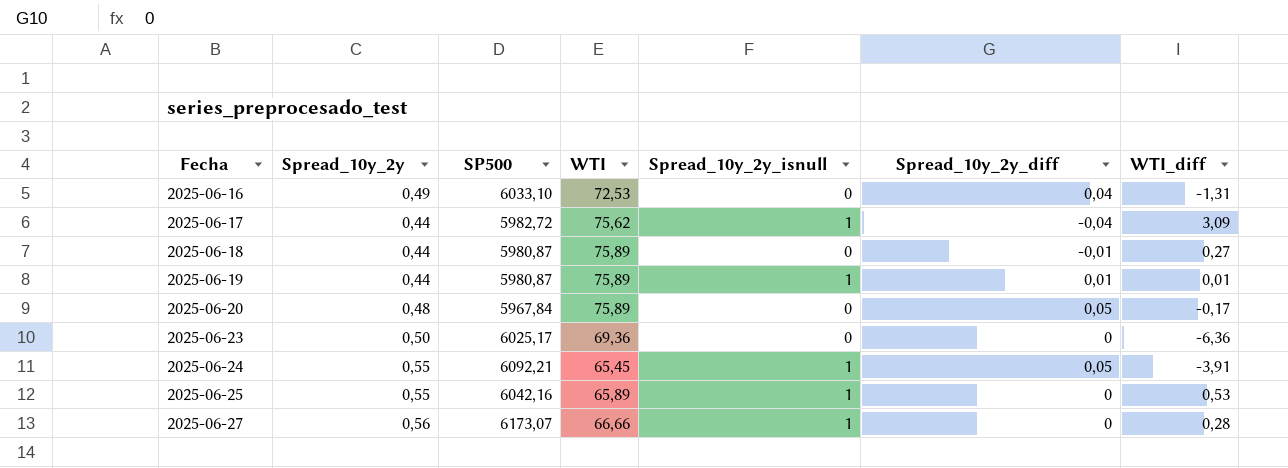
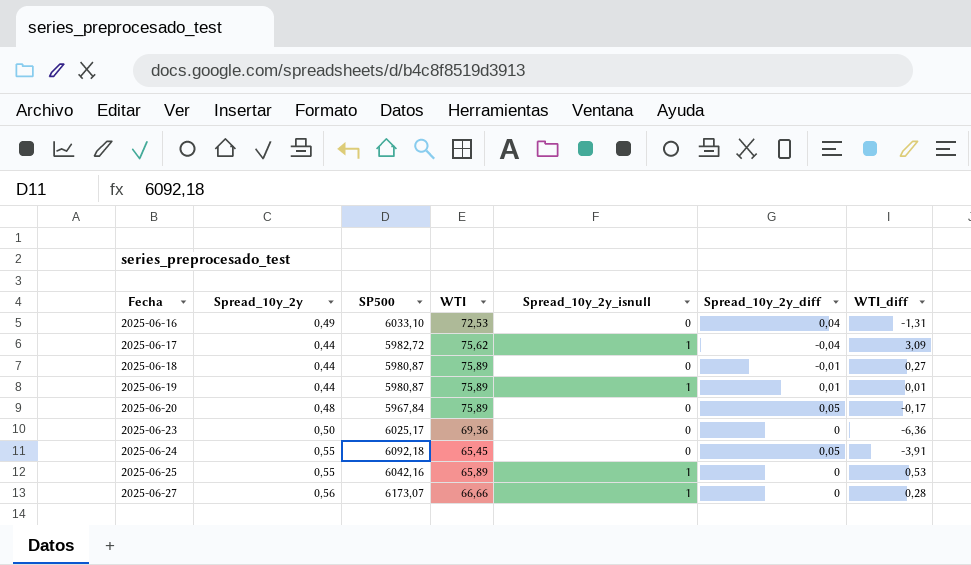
2025-06-24 | SP500: 6092,21 -> 6092,18
2025-06-24 | Spread_10y_2y_isnull: 1 -> 0

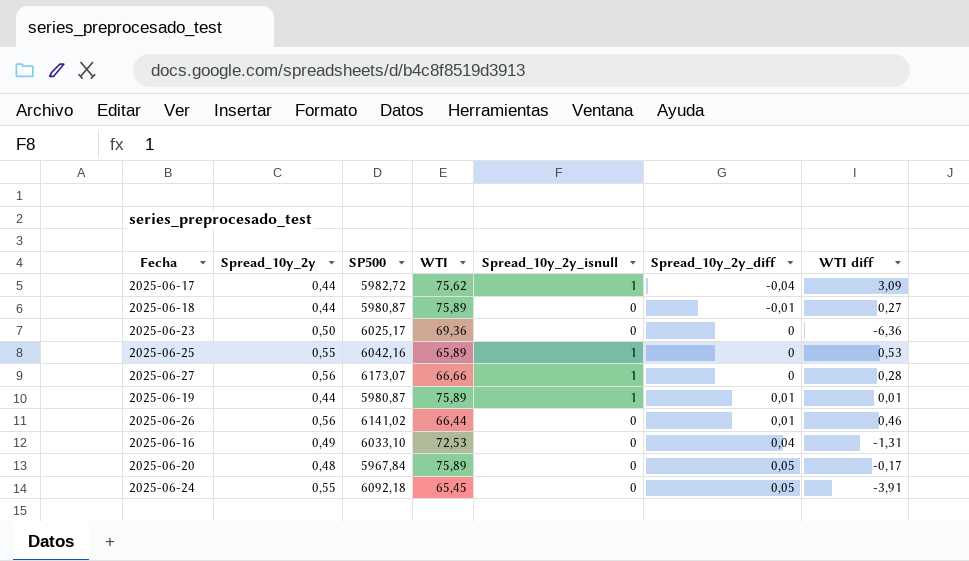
row order: Fecha ascending -> Spread_10y_2y_diff ascending
column name: WTI_diff -> WTI diff
row 2025-06-26: none -> 0,56 | 6141,02 | 66,44 | 0 | 0,01 | 0,46

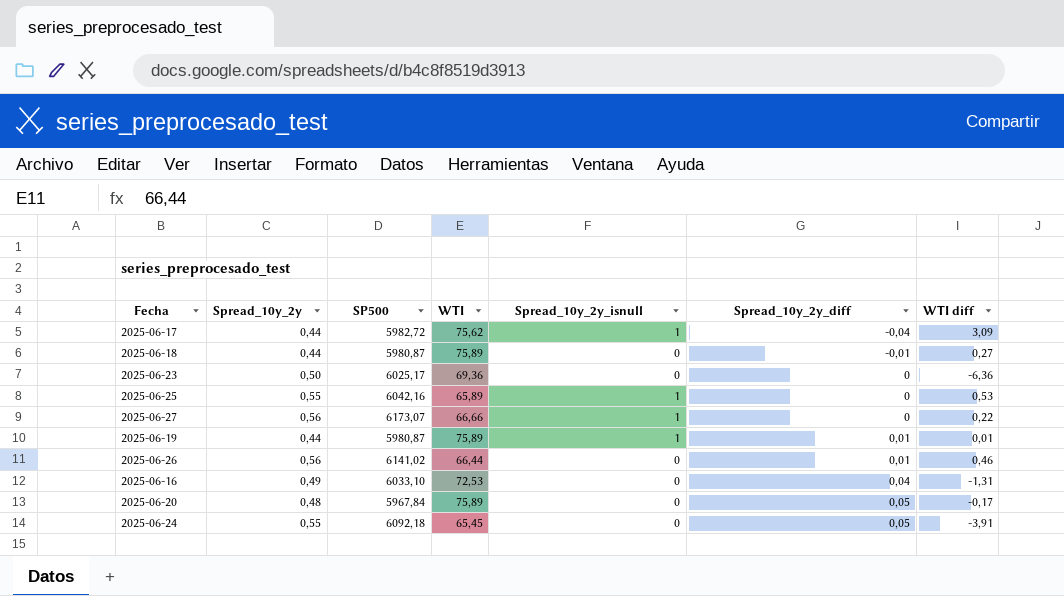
2025-06-27 | WTI diff: 0,28 -> 0,22

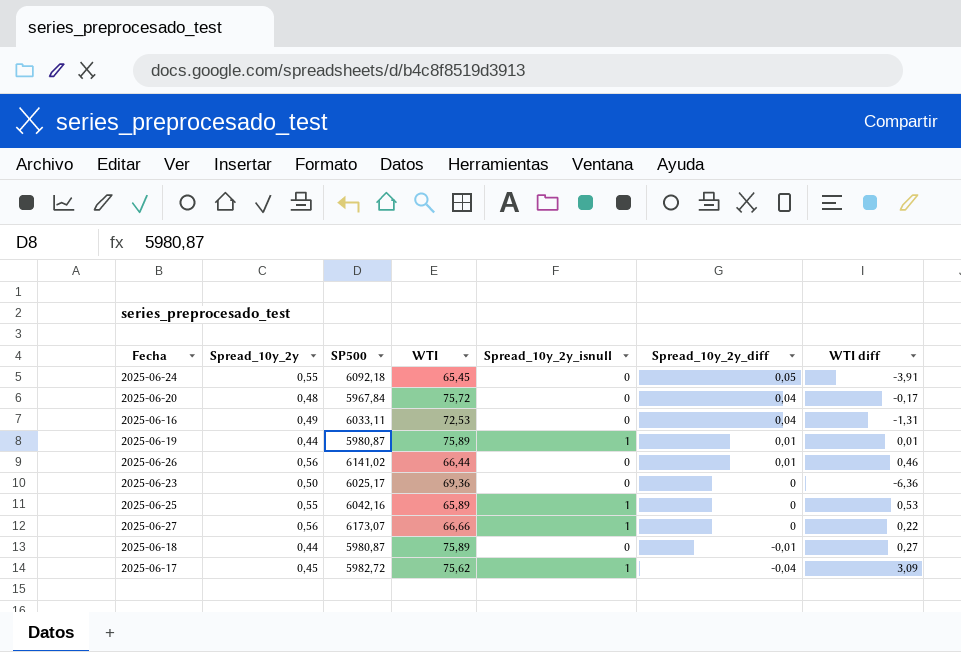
row order: Spread_10y_2y_diff ascending -> Spread_10y_2y_diff descending
2025-06-20 | WTI: 75,89 -> 75,72
2025-06-20 | Spread_10y_2y_diff: 0,05 -> 0,04
2025-06-16 | SP500: 6033,10 -> 6033,11
2025-06-17 | Spread_10y_2y: 0,44 -> 0,45

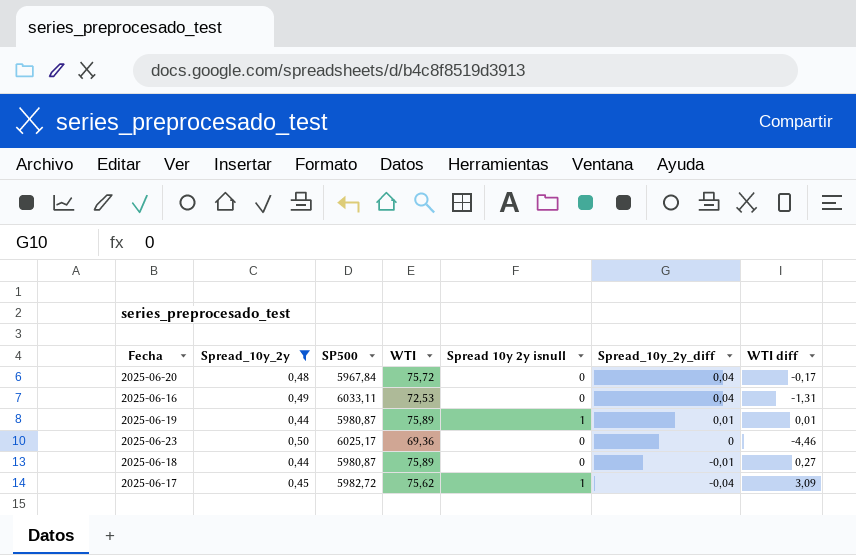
filter: none -> Spread_10y_2y <= 0,50
column name: Spread_10y_2y_isnull -> Spread 10y 2y isnull
2025-06-23 | WTI diff: -6,36 -> -4,46

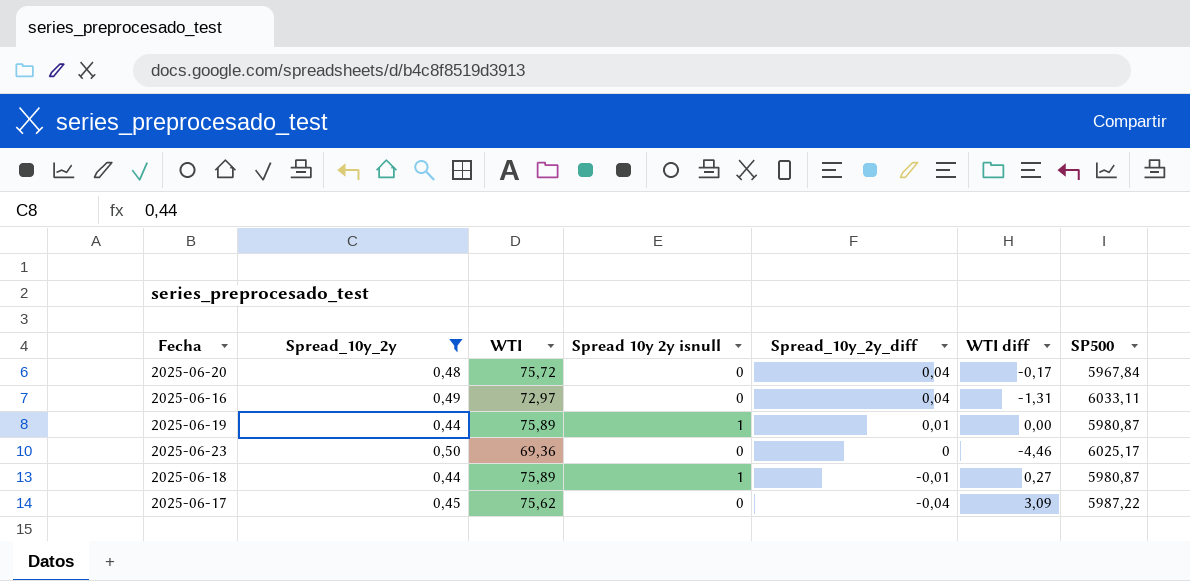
column SP500 | position: 3 -> 7
2025-06-16 | WTI: 72,53 -> 72,97
2025-06-19 | WTI diff: 0,01 -> 0,00
2025-06-18 | Spread 10y 2y isnull: 0 -> 1
2025-06-17 | Spread 10y 2y isnull: 1 -> 0
2025-06-17 | SP500: 5982,72 -> 5987,22

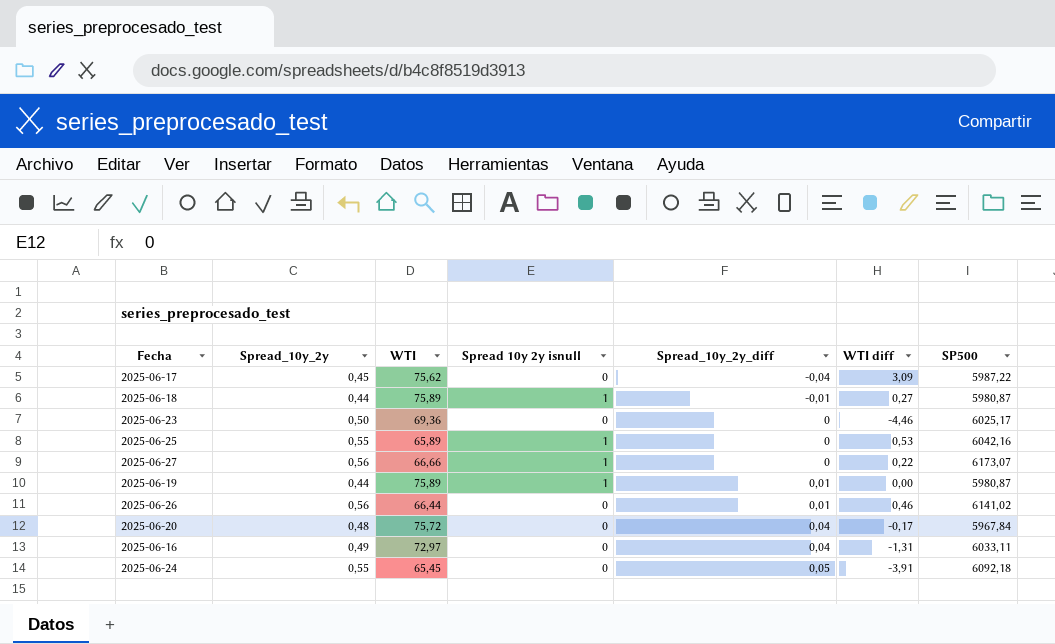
filter: Spread_10y_2y <= 0,50 -> none
row order: Spread_10y_2y_diff descending -> Spread_10y_2y_diff ascending

